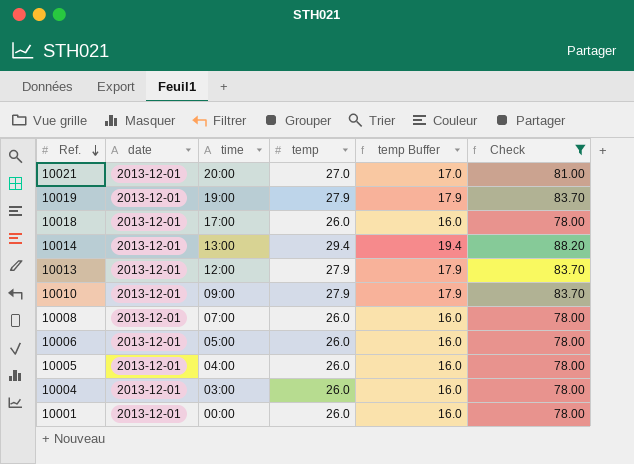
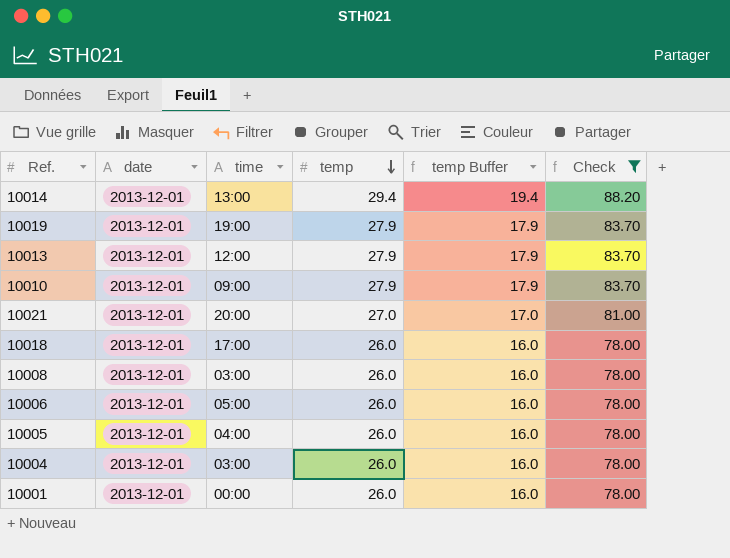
row order: Ref. descending -> temp descending
10008 | time: 07:00 -> 03:00

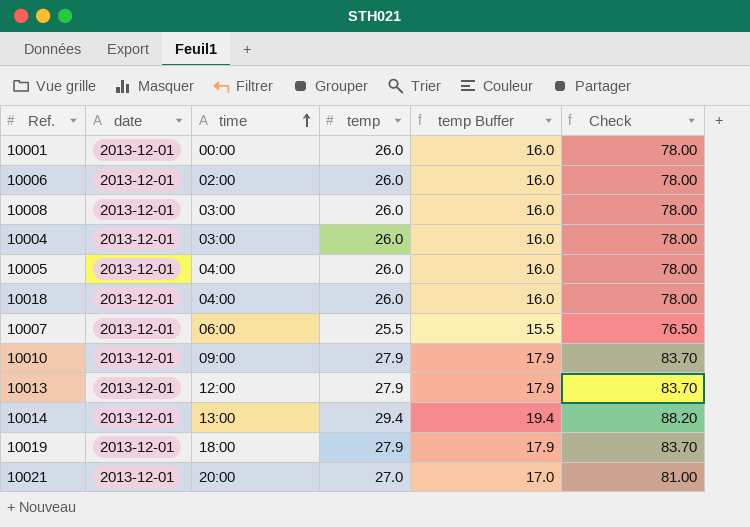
filter: Check != 76.50 -> none
row order: temp descending -> time ascending
10006 | time: 05:00 -> 02:00
10018 | time: 17:00 -> 04:00
10019 | time: 19:00 -> 18:00

